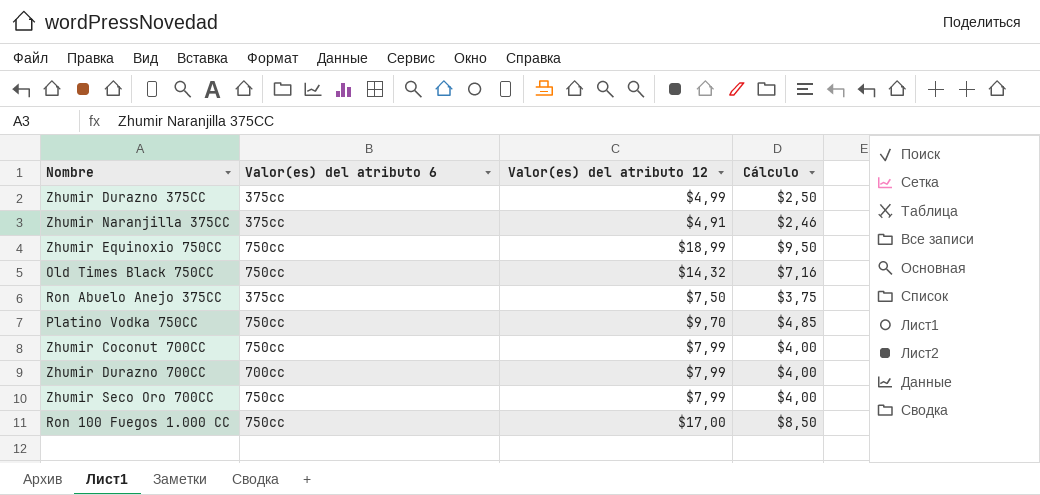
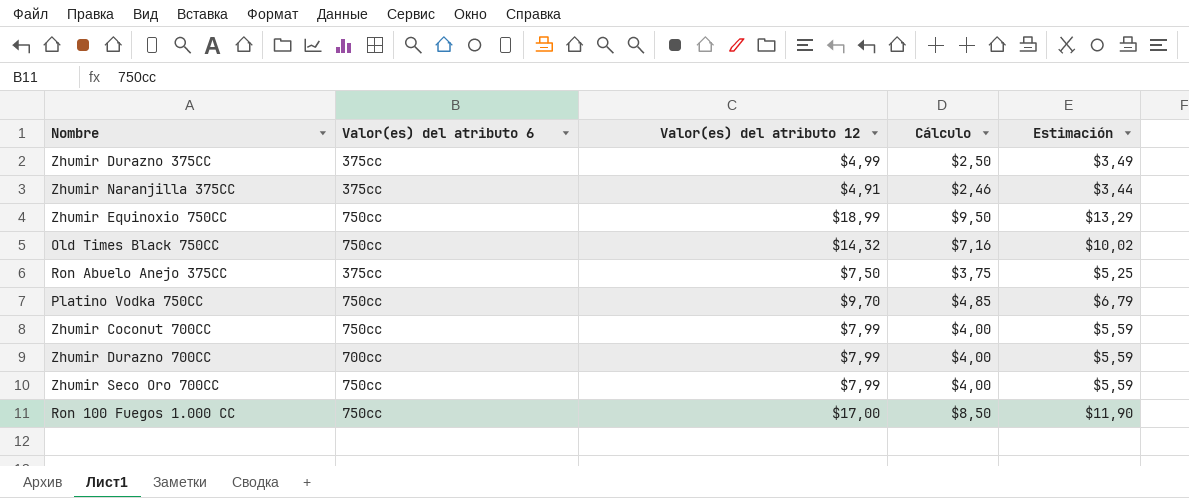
column Estimación | formula: none -> [Valor(es) del atributo 12] * 0,7

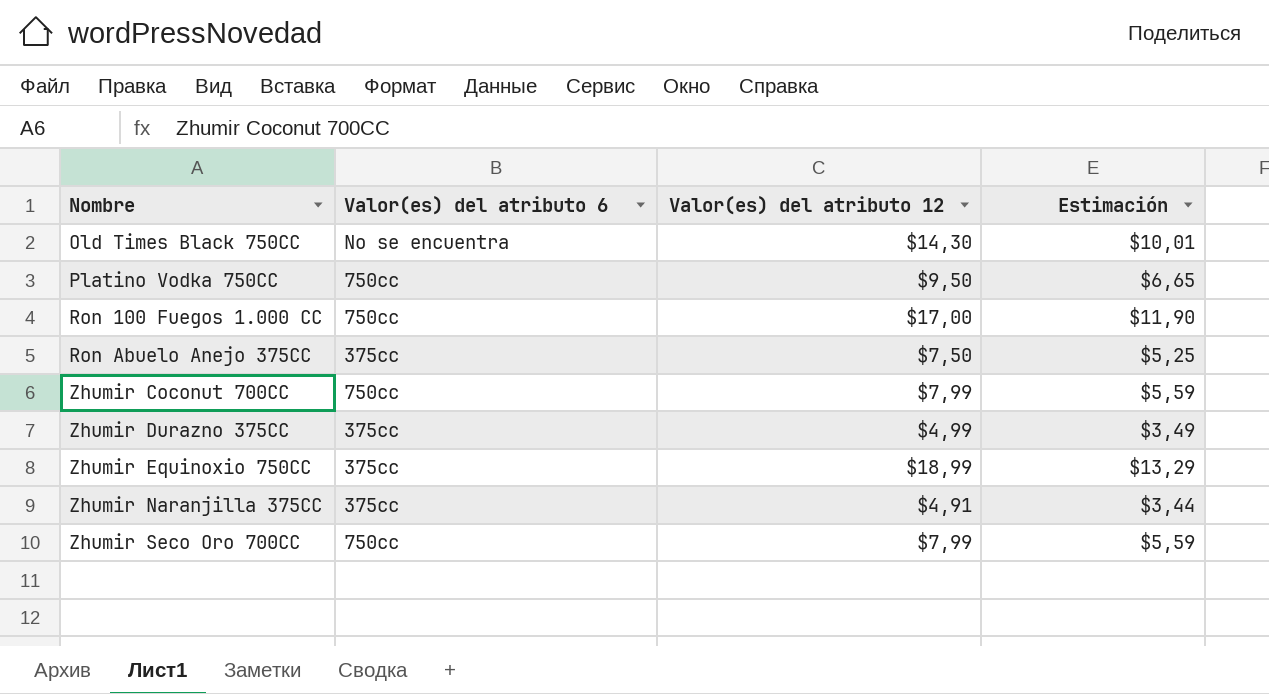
row order: none -> Nombre ascending
column Cálculo | formula: [Valor(es) del atributo 12] * 0,5 -> none
row Zhumir Durazno 700CC: 700cc | $7,99 | $4,00 | $5,59 -> none
Old Times Black 750CC | Valor(es) del atributo 6: 750cc -> No se encuentra
Old Times Black 750CC | Valor(es) del atributo 12: $14,32 -> $14,30
Old Times Black 750CC | Estimación: $10,02 -> $10,01
Platino Vodka 750CC | Valor(es) del atributo 12: $9,70 -> $9,50
Platino Vodka 750CC | Estimación: $6,79 -> $6,65
Zhumir Equinoxio 750CC | Valor(es) del atributo 6: 750cc -> 375cc

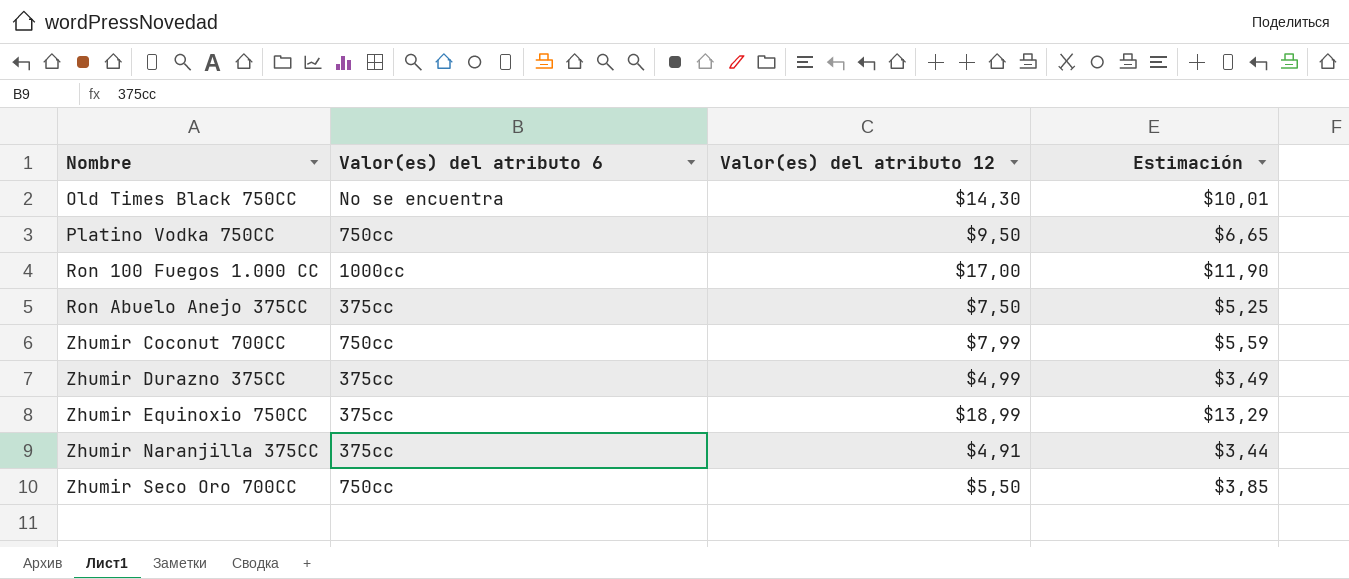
Ron 100 Fuegos 1.000 CC | Valor(es) del atributo 6: 750cc -> 1000cc
Zhumir Seco Oro 700CC | Valor(es) del atributo 12: $7,99 -> $5,50
Zhumir Seco Oro 700CC | Estimación: $5,59 -> $3,85

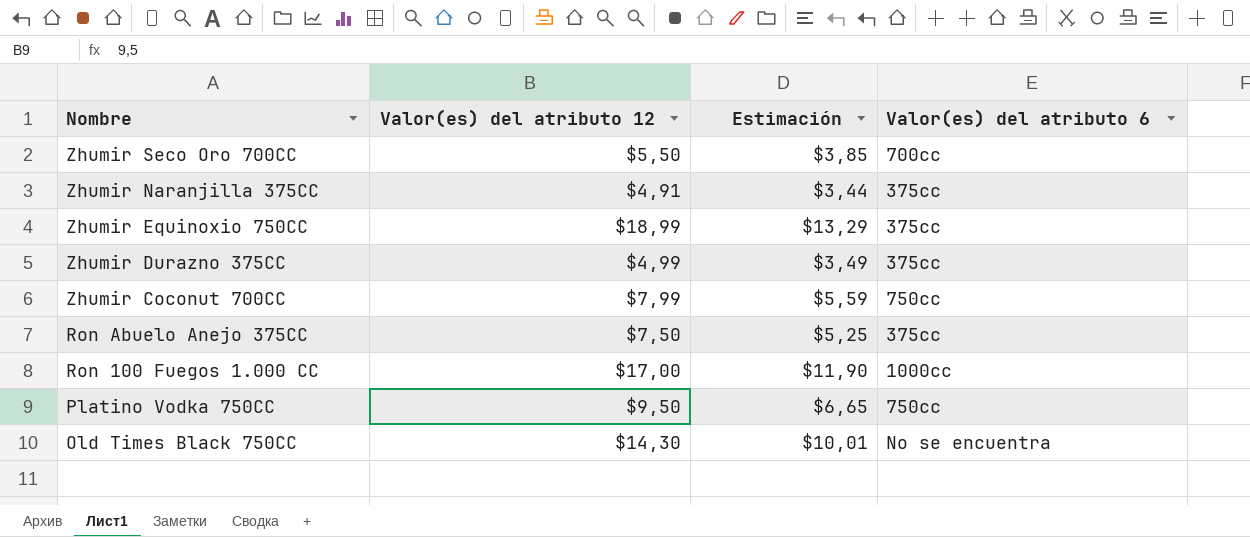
row order: Nombre ascending -> Nombre descending
column Valor(es) del atributo 6 | position: 2 -> 4
Zhumir Seco Oro 700CC | Valor(es) del atributo 6: 750cc -> 700cc

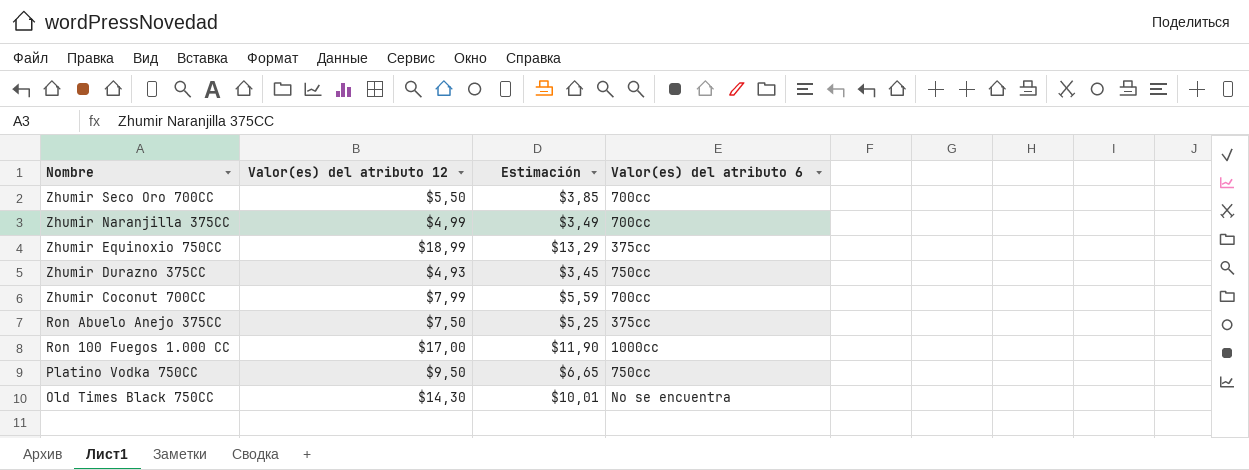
Zhumir Naranjilla 375CC | Valor(es) del atributo 12: $4,91 -> $4,99
Zhumir Naranjilla 375CC | Estimación: $3,44 -> $3,49
Zhumir Naranjilla 375CC | Valor(es) del atributo 6: 375cc -> 700cc
Zhumir Durazno 375CC | Valor(es) del atributo 12: $4,99 -> $4,93
Zhumir Durazno 375CC | Estimación: $3,49 -> $3,45
Zhumir Durazno 375CC | Valor(es) del atributo 6: 375cc -> 750cc
Zhumir Coconut 700CC | Valor(es) del atributo 6: 750cc -> 700cc

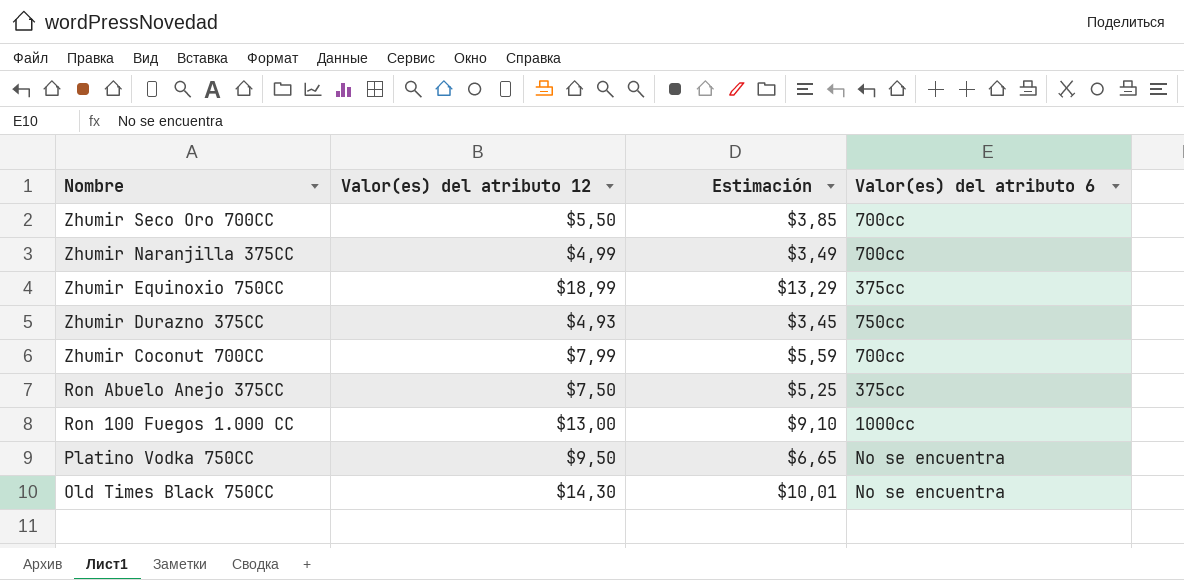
Ron 100 Fuegos 1.000 CC | Valor(es) del atributo 12: $17,00 -> $13,00
Ron 100 Fuegos 1.000 CC | Estimación: $11,90 -> $9,10
Platino Vodka 750CC | Valor(es) del atributo 6: 750cc -> No se encuentra

